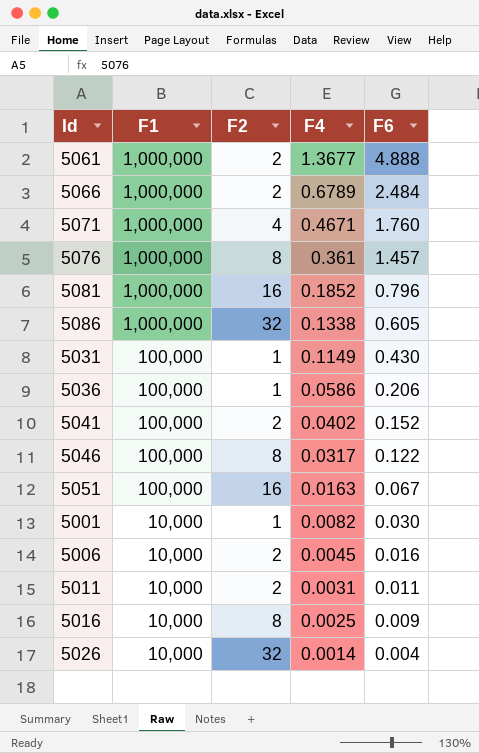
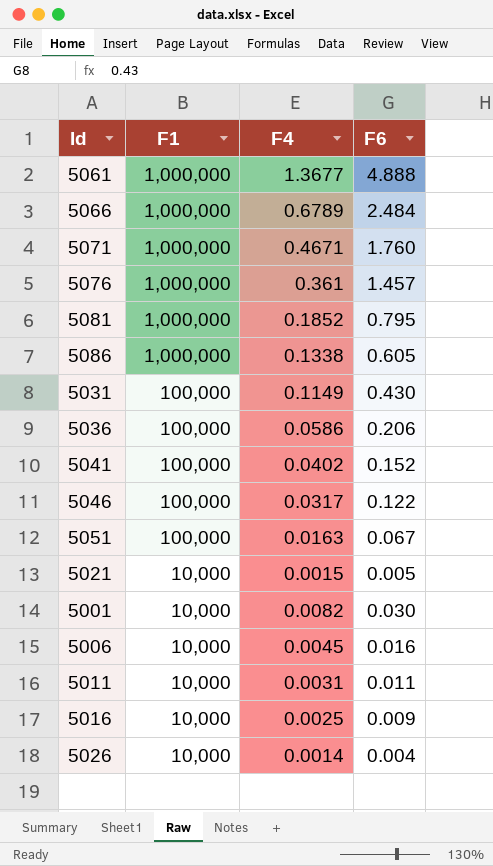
column F2 | position: 3 -> none
5081 | F6: 0.796 -> 0.795
row 5021: none -> 10,000 | 0.0015 | 0.005

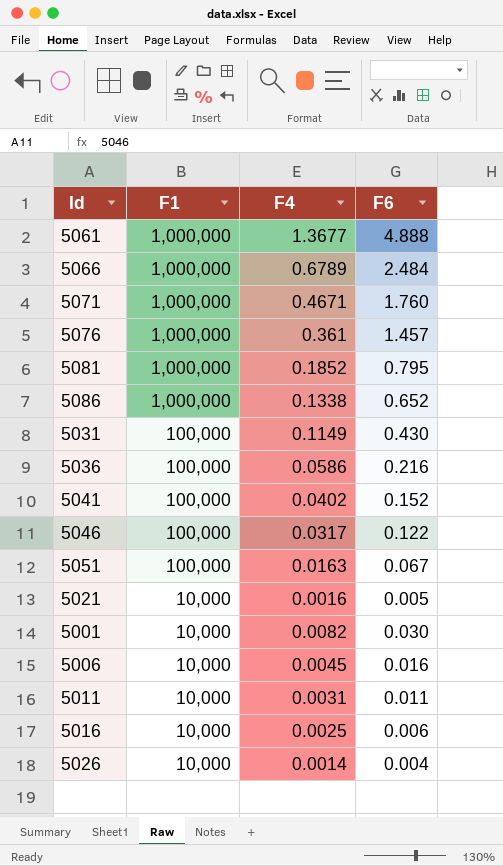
5086 | F6: 0.605 -> 0.652
5036 | F6: 0.206 -> 0.216
5021 | F4: 0.0015 -> 0.0016
5016 | F6: 0.009 -> 0.006

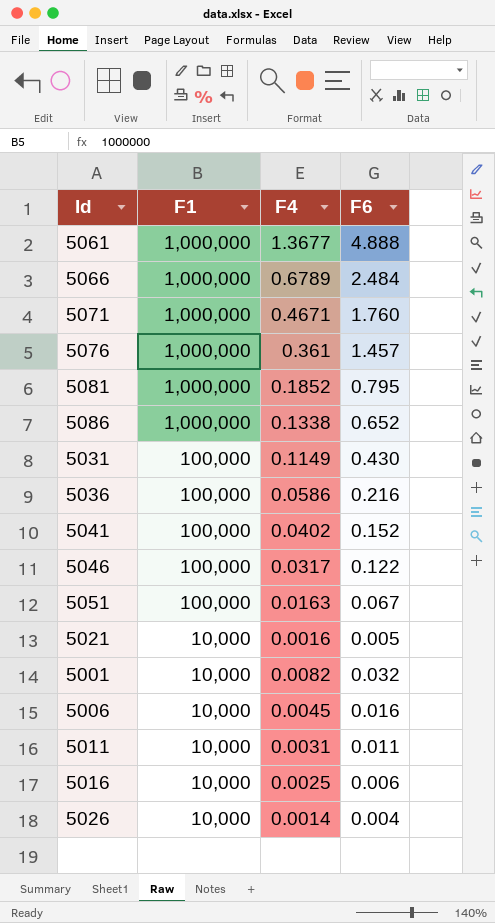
5001 | F6: 0.030 -> 0.032

